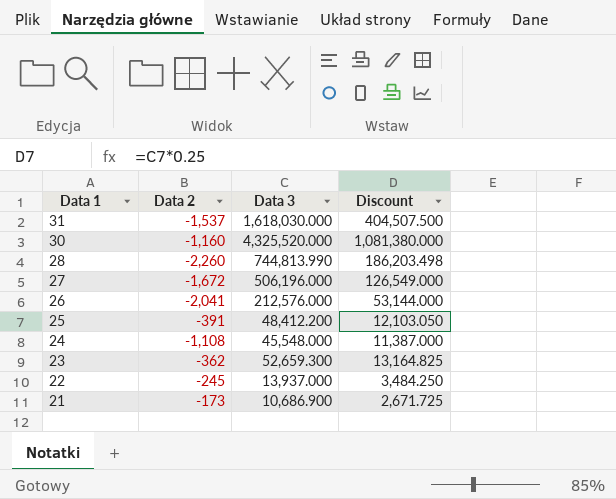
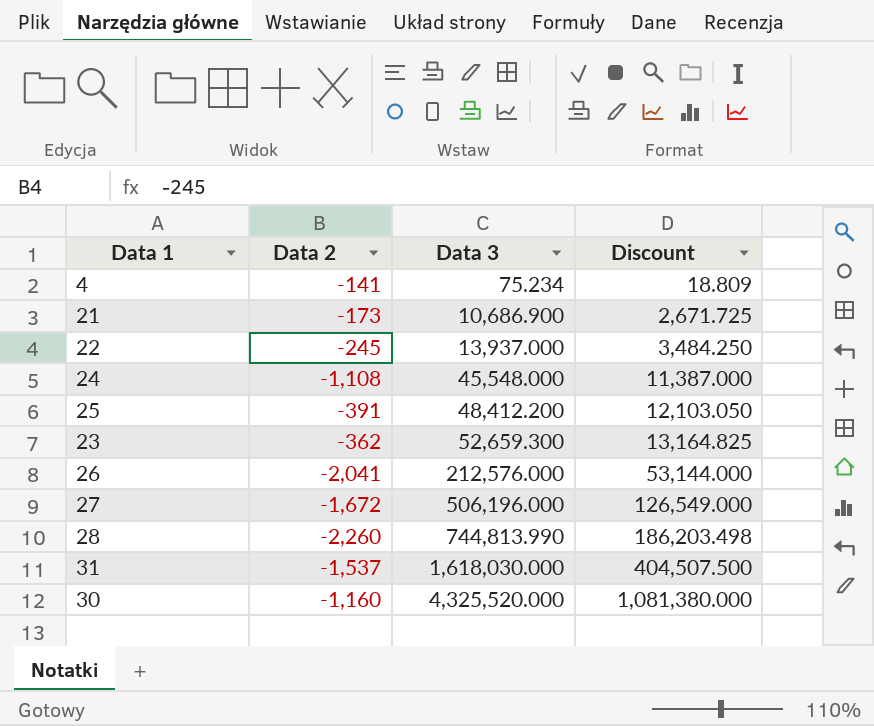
row order: Data 1 descending -> Data 3 ascending
row 4: none -> -141 | 75.234 | 18.809

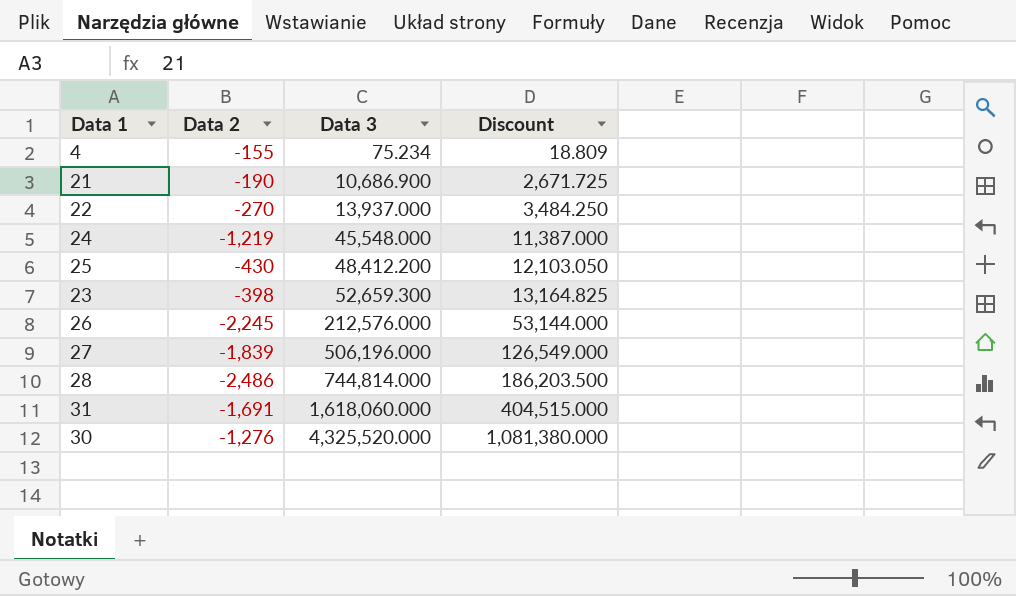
4 | Data 2: -141 -> -155
21 | Data 2: -173 -> -190
22 | Data 2: -245 -> -270
24 | Data 2: -1,108 -> -1,219
25 | Data 2: -391 -> -430
23 | Data 2: -362 -> -398
26 | Data 2: -2,041 -> -2,245
27 | Data 2: -1,672 -> -1,839
28 | Data 2: -2,260 -> -2,486
28 | Data 3: 744,813.990 -> 744,814.000
28 | Discount: 186,203.498 -> 186,203.500
31 | Data 2: -1,537 -> -1,691
31 | Data 3: 1,618,030.000 -> 1,618,060.000
31 | Discount: 404,507.500 -> 404,515.000
30 | Data 2: -1,160 -> -1,276

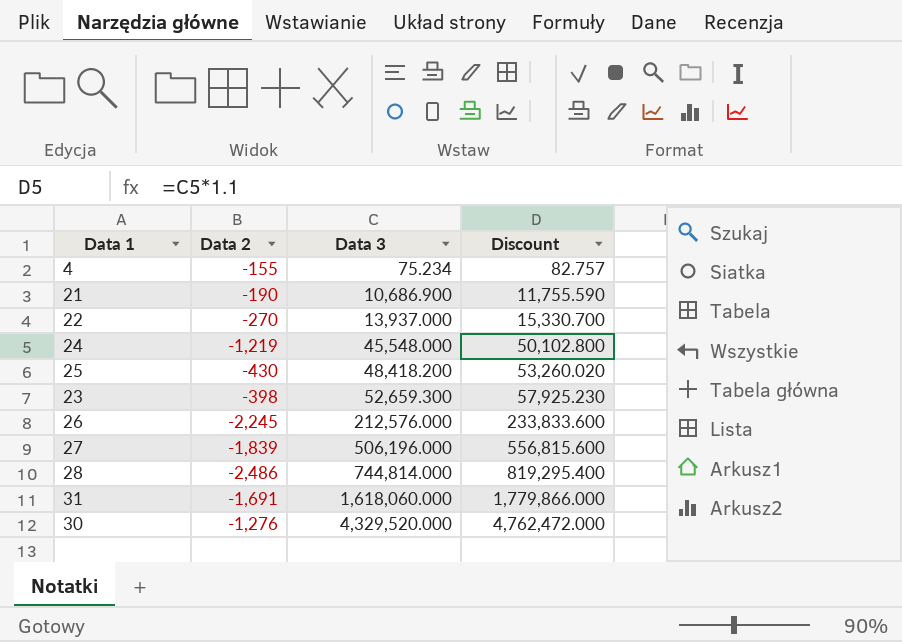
column Discount | formula: [Data 3] * 0.25 -> [Data 3] * 1.1
25 | Data 3: 48,412.200 -> 48,418.200
30 | Data 3: 4,325,520.000 -> 4,329,520.000

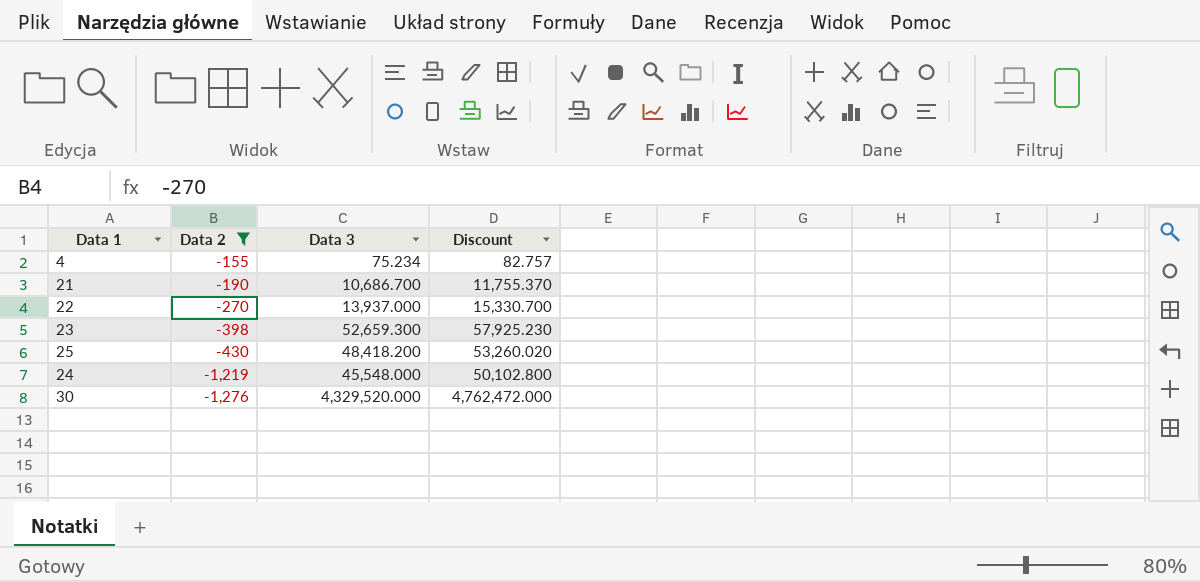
filter: none -> Data 2 >= -1,276
row order: Data 3 ascending -> Data 2 descending
21 | Data 3: 10,686.900 -> 10,686.700
21 | Discount: 11,755.590 -> 11,755.370

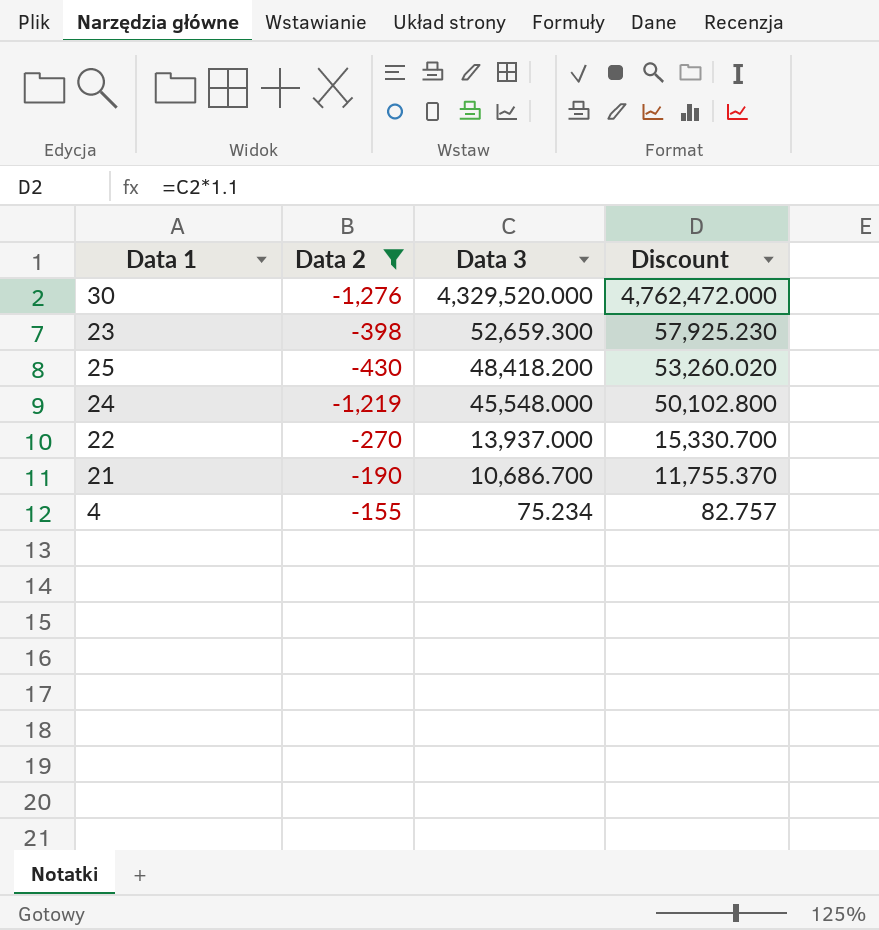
row order: Data 2 descending -> Data 3 descending

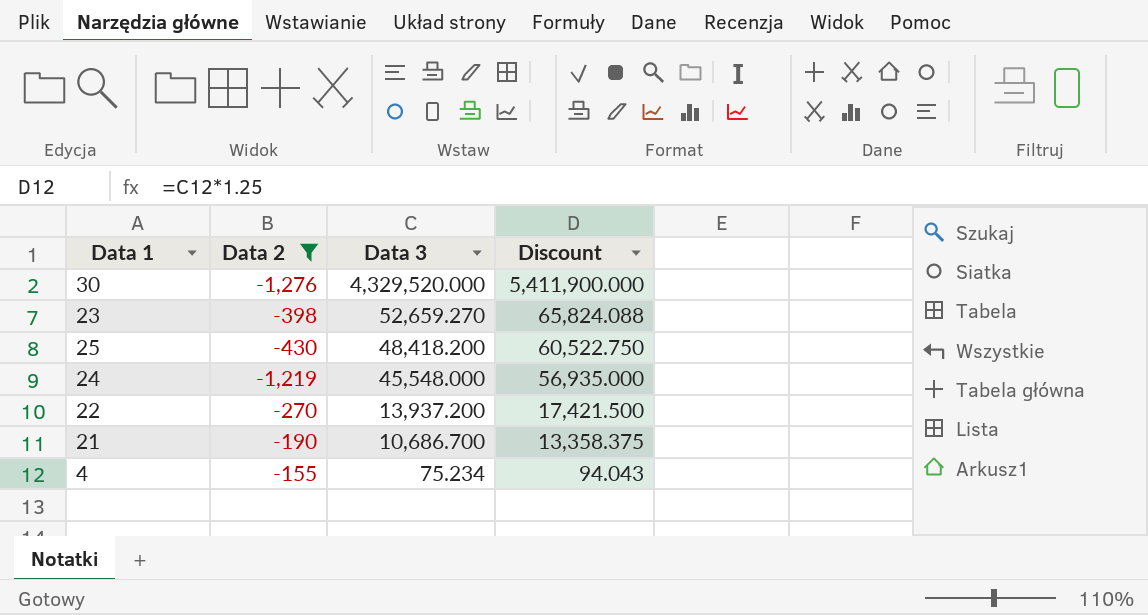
column Discount | formula: [Data 3] * 1.1 -> [Data 3] * 1.25
23 | Data 3: 52,659.300 -> 52,659.270
22 | Data 3: 13,937.000 -> 13,937.200

